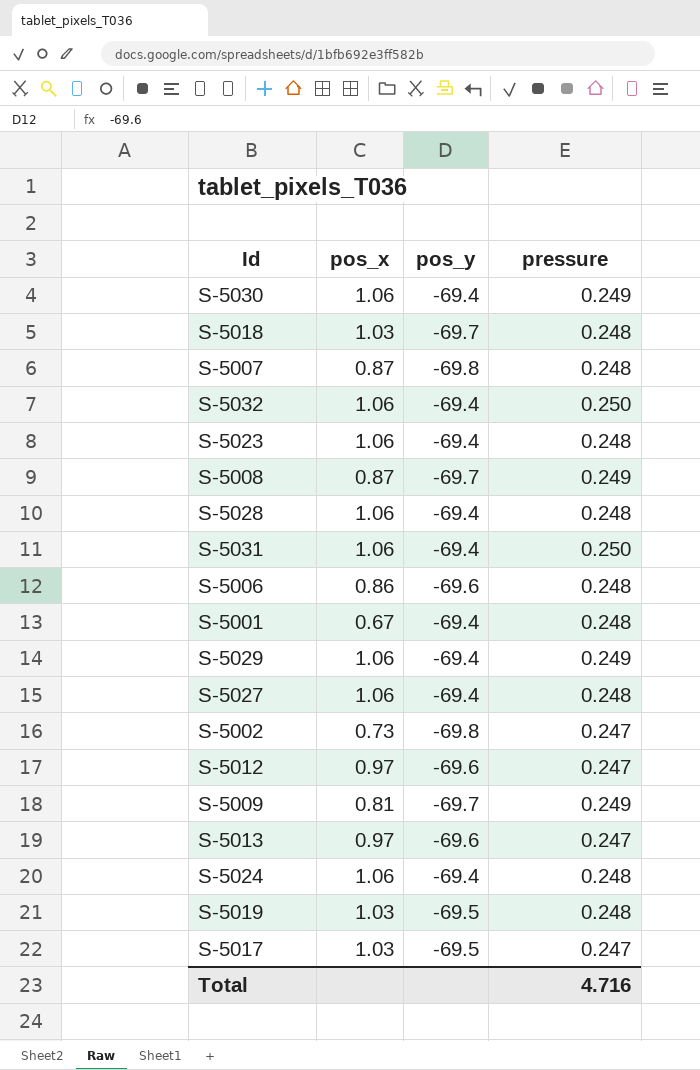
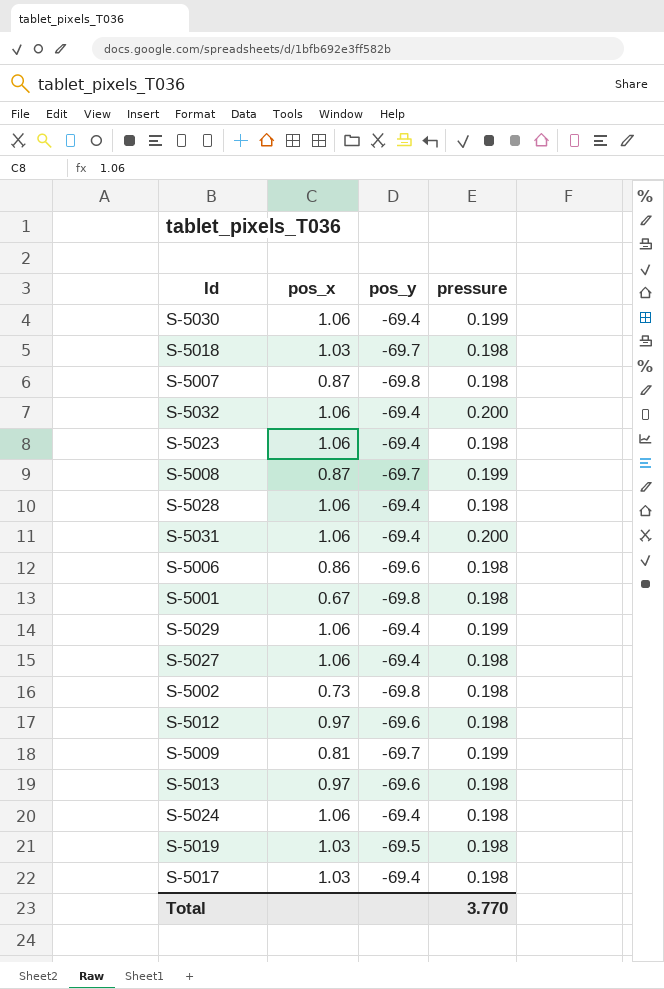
S-5030 | pressure: 0.249 -> 0.199
S-5018 | pressure: 0.248 -> 0.198
S-5007 | pressure: 0.248 -> 0.198
S-5032 | pressure: 0.250 -> 0.200
S-5023 | pressure: 0.248 -> 0.198
S-5008 | pressure: 0.249 -> 0.199
S-5028 | pressure: 0.248 -> 0.198
S-5031 | pressure: 0.250 -> 0.200
S-5006 | pressure: 0.248 -> 0.198
S-5001 | pos_y: -69.4 -> -69.8
S-5001 | pressure: 0.248 -> 0.198
S-5029 | pressure: 0.249 -> 0.199
S-5027 | pressure: 0.248 -> 0.198
S-5002 | pressure: 0.247 -> 0.198
S-5012 | pressure: 0.247 -> 0.198
S-5009 | pressure: 0.249 -> 0.199
S-5013 | pressure: 0.247 -> 0.198
S-5024 | pressure: 0.248 -> 0.198
S-5019 | pressure: 0.248 -> 0.198
S-5017 | pos_y: -69.5 -> -69.4
S-5017 | pressure: 0.247 -> 0.198
Total | pressure: 4.716 -> 3.770

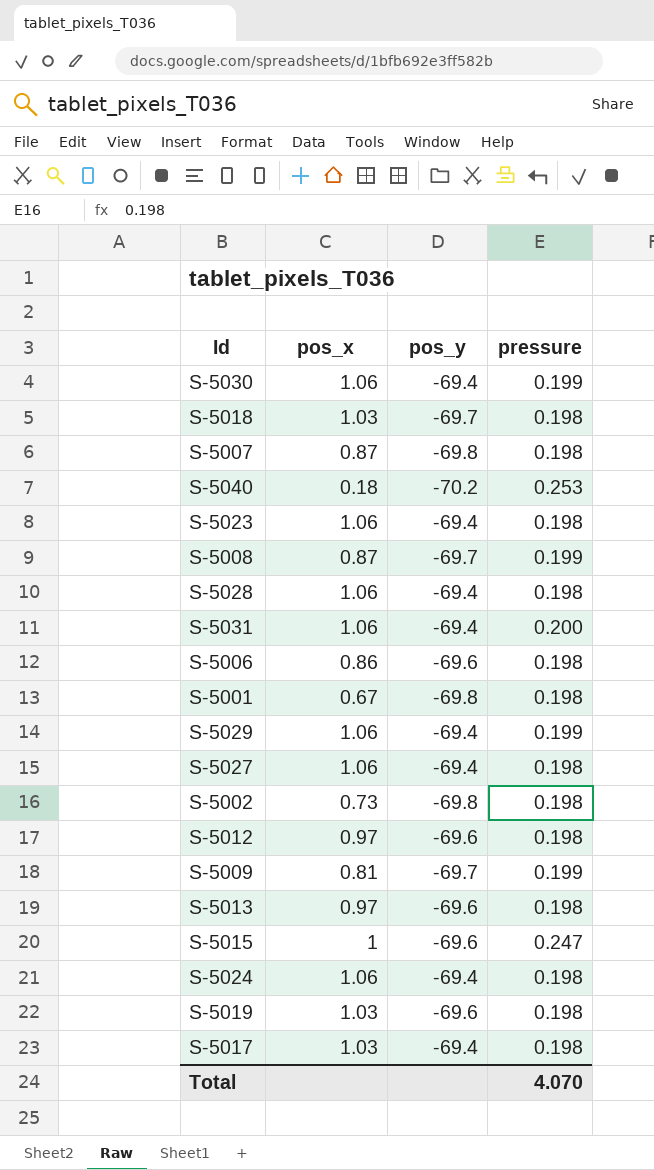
row S-5032: 1.06 | -69.4 | 0.200 -> none
row S-5040: none -> 0.18 | -70.2 | 0.253
row S-5015: none -> 1 | -69.6 | 0.247
S-5019 | pos_y: -69.5 -> -69.6
Total | pressure: 3.770 -> 4.070

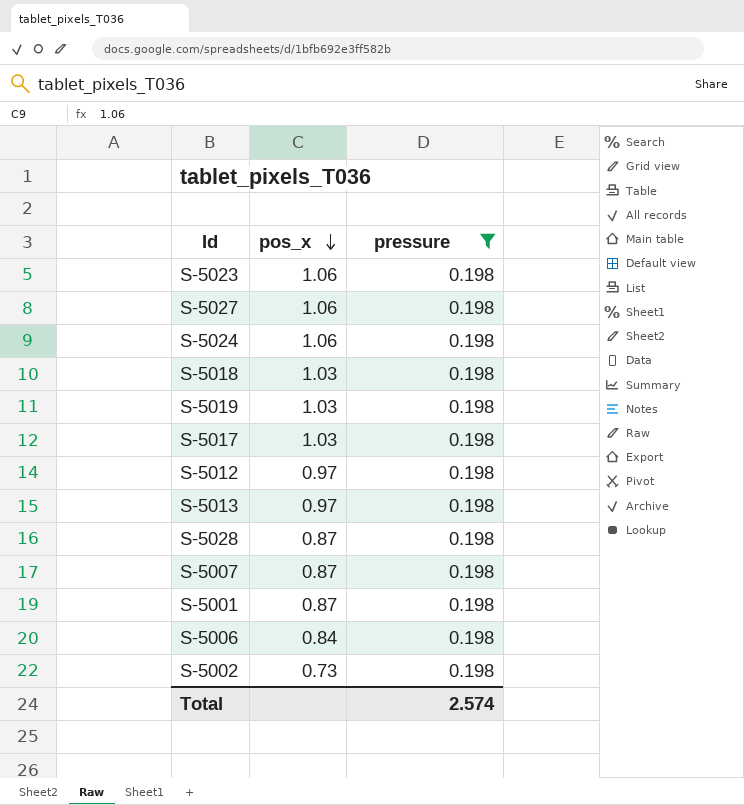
filter: none -> pressure = 0.198
row order: none -> pos_x descending
column pos_y | position: 3 -> none
S-5028 | pos_x: 1.06 -> 0.87
S-5001 | pos_x: 0.67 -> 0.87
S-5006 | pos_x: 0.86 -> 0.84
Total | pressure: 4.070 -> 2.574

